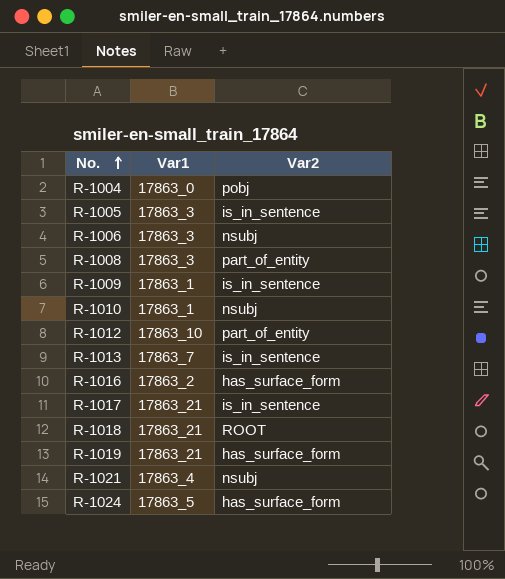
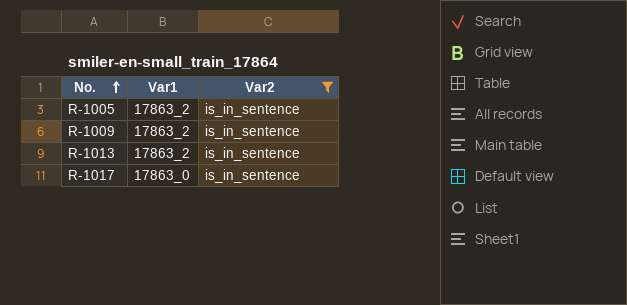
filter: none -> Var2 = is_in_sentence
R-1005 | Var1: 17863_3 -> 17863_2
R-1009 | Var1: 17863_1 -> 17863_2
R-1013 | Var1: 17863_7 -> 17863_2
R-1017 | Var1: 17863_21 -> 17863_0

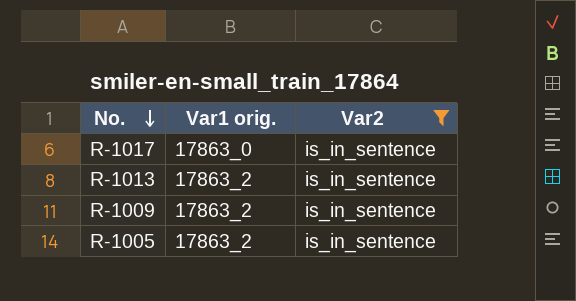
row order: No. ascending -> No. descending
column name: Var1 -> Var1 orig.

